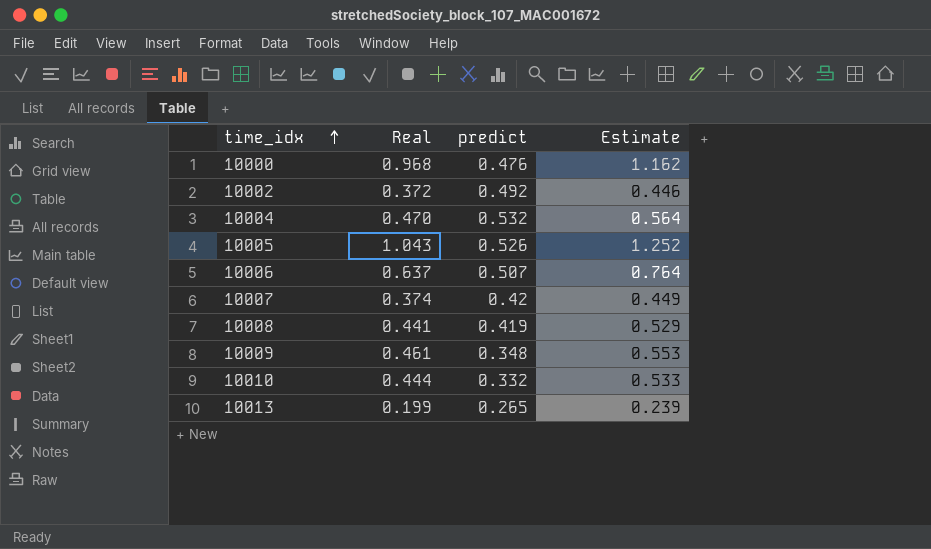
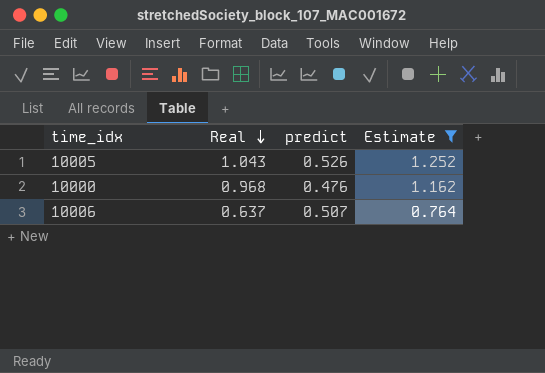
filter: none -> Estimate >= 0.764
row order: time_idx ascending -> Real descending

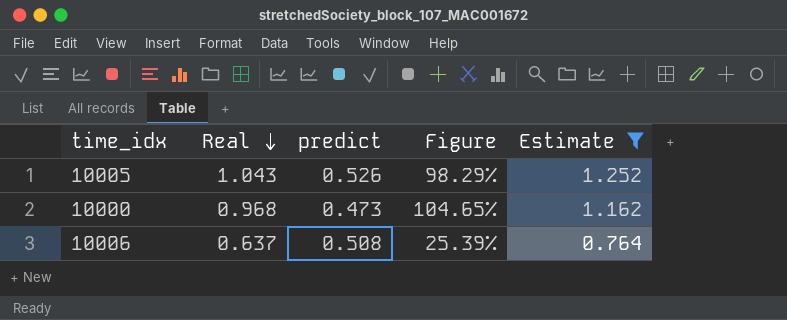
column Figure | formula: none -> ([Real] - [predict]) / [predict]
10000 | predict: 0.476 -> 0.473
10006 | predict: 0.507 -> 0.508

